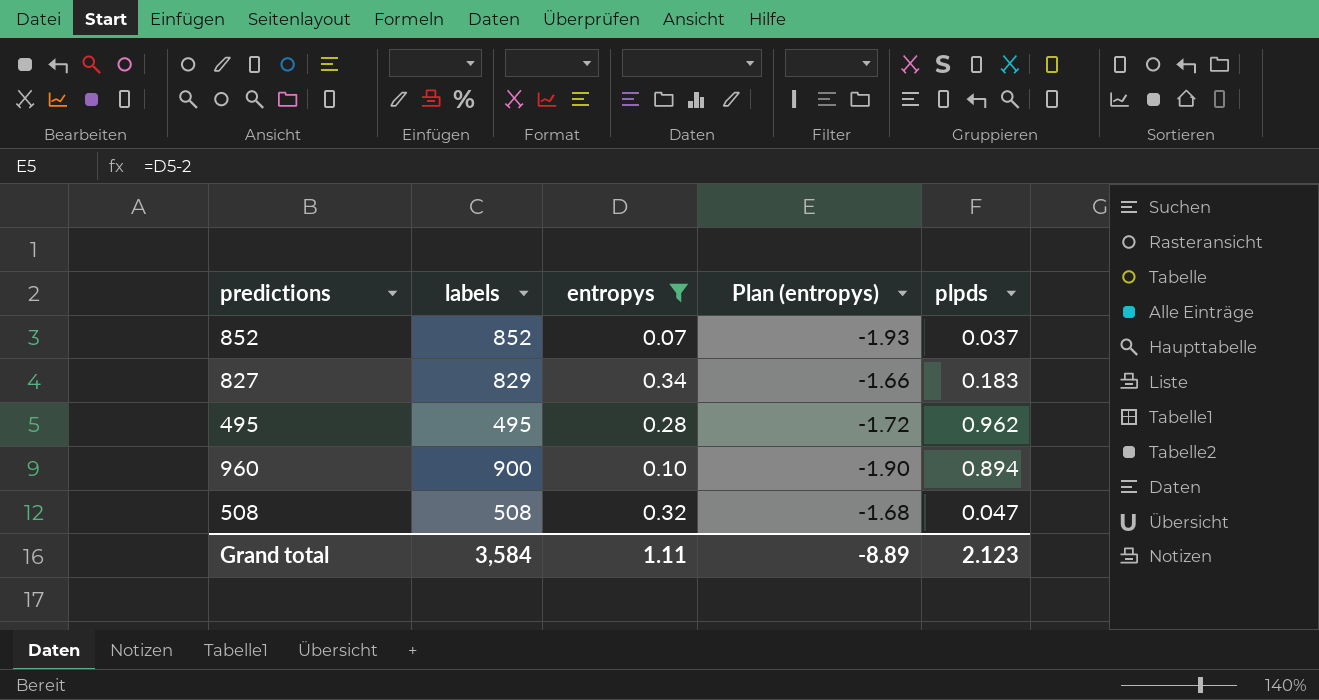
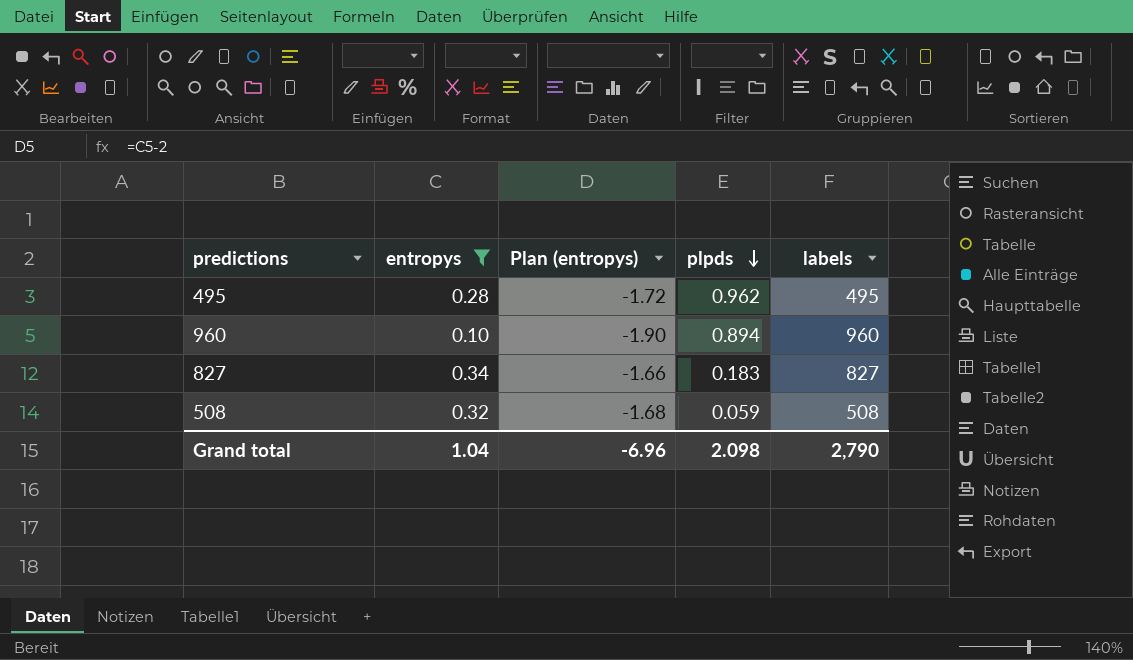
row order: none -> plpds descending
column labels | position: 2 -> 5
row 852: 852 | 0.07 | -1.93 | 0.037 -> none
960 | labels: 900 -> 960
827 | labels: 829 -> 827
508 | plpds: 0.047 -> 0.059
Grand total | entropys: 1.11 -> 1.04
Grand total | Plan (entropys): -8.89 -> -6.96
Grand total | plpds: 2.123 -> 2.098
Grand total | labels: 3,584 -> 2,790

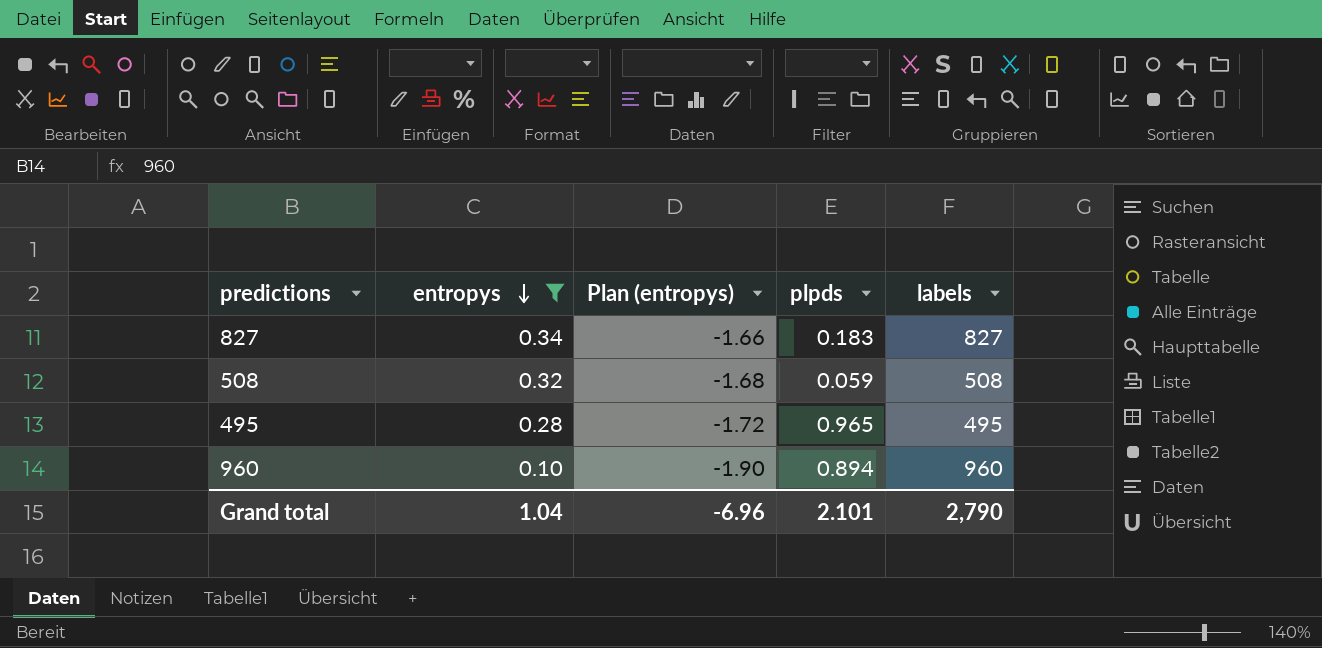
row order: plpds descending -> entropys descending
495 | plpds: 0.962 -> 0.965
Grand total | plpds: 2.098 -> 2.101

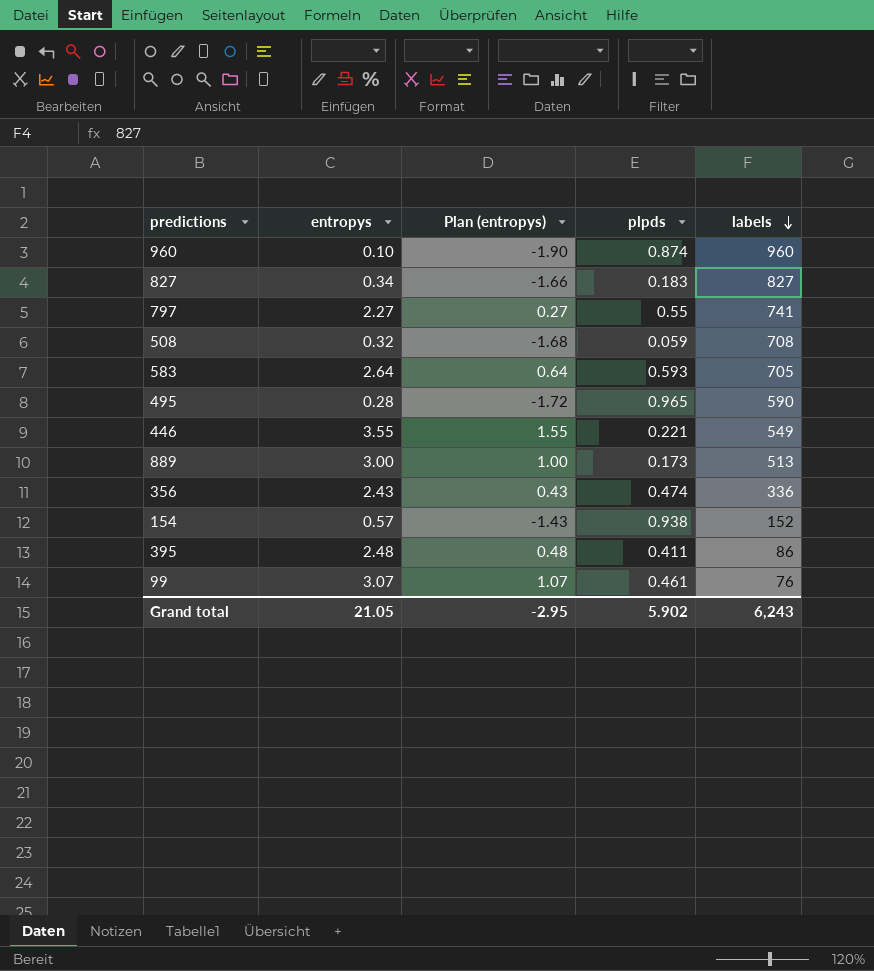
filter: entropys <= 0.34 -> none
row order: entropys descending -> labels descending
960 | plpds: 0.894 -> 0.874
508 | labels: 508 -> 708
495 | labels: 495 -> 590
Grand total | entropys: 1.04 -> 21.05
Grand total | Plan (entropys): -6.96 -> -2.95
Grand total | plpds: 2.101 -> 5.902
Grand total | labels: 2,790 -> 6,243

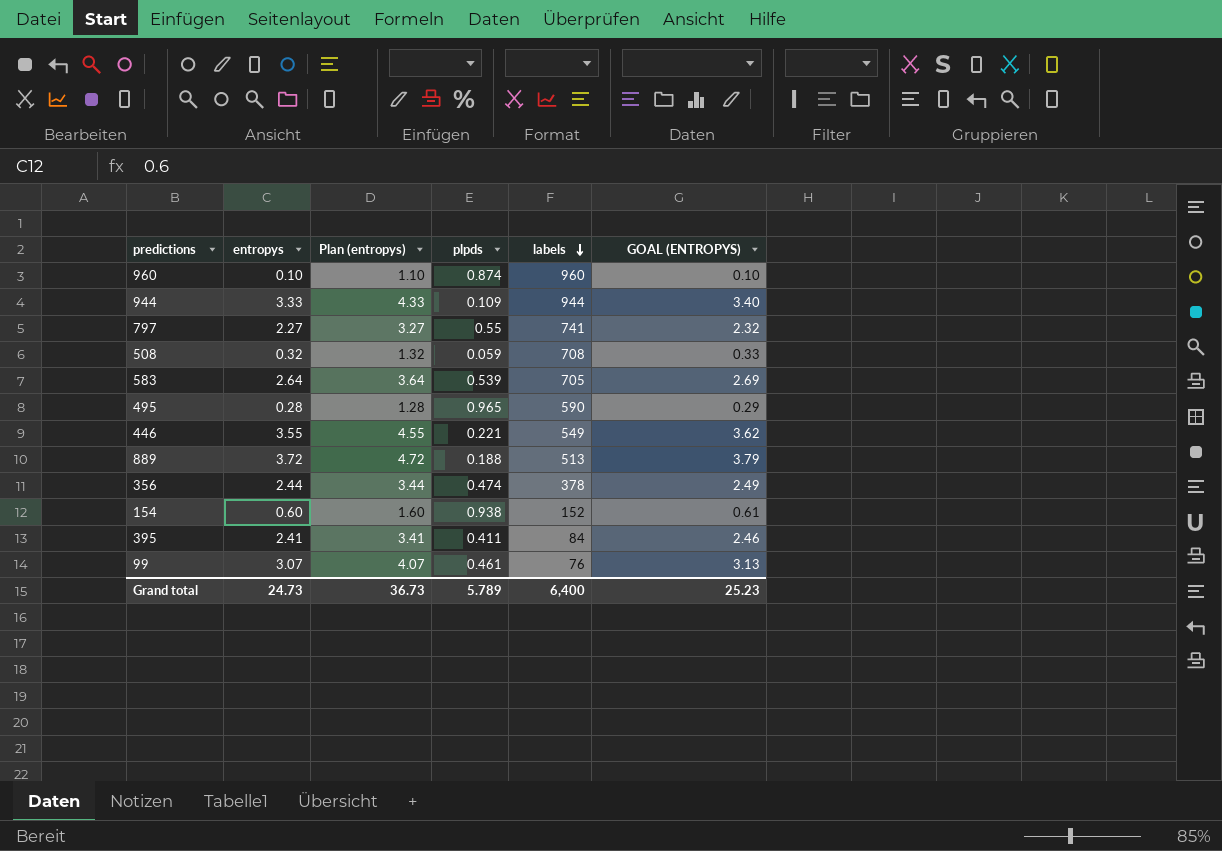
column Plan (entropys) | formula: [entropys] - 2 -> [entropys] + 1
column GOAL (ENTROPYS) | formula: none -> [entropys] * 1.02
row 827: 0.34 | -1.66 | 0.183 | 827 -> none
row 944: none -> 3.33 | 4.33 | 0.109 | 944 | 3.40
583 | plpds: 0.593 -> 0.539
889 | entropys: 3.00 -> 3.72
889 | plpds: 0.173 -> 0.188
356 | entropys: 2.43 -> 2.44
356 | labels: 336 -> 378
154 | entropys: 0.57 -> 0.60
395 | entropys: 2.48 -> 2.41
395 | labels: 86 -> 84
Grand total | entropys: 21.05 -> 24.73
Grand total | Plan (entropys): -2.95 -> 36.73
Grand total | plpds: 5.902 -> 5.789
Grand total | labels: 6,243 -> 6,400

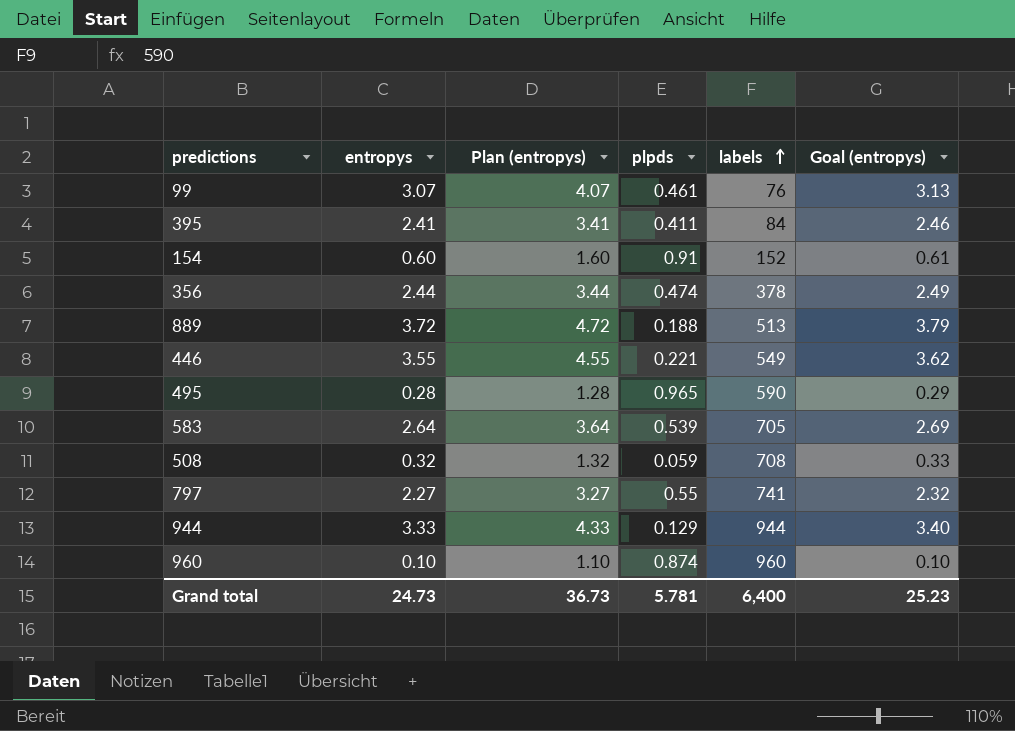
row order: labels descending -> labels ascending
column name: GOAL (ENTROPYS) -> Goal (entropys)
154 | plpds: 0.938 -> 0.91
944 | plpds: 0.109 -> 0.129
Grand total | plpds: 5.789 -> 5.781

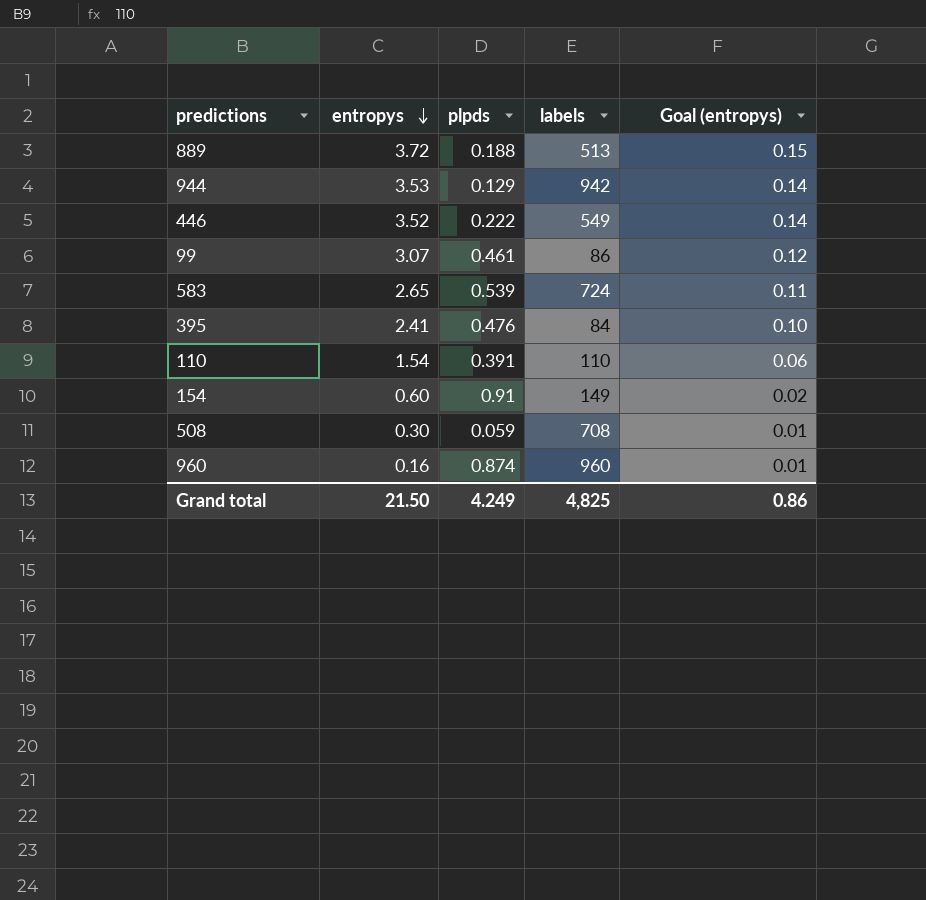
row order: labels ascending -> entropys descending
column Plan (entropys) | formula: [entropys] + 1 -> none
column Goal (entropys) | formula: [entropys] * 1.02 -> [entropys] * 0.04
row 356: 2.44 | 3.44 | 0.474 | 378 | 2.49 -> none
row 495: 0.28 | 1.28 | 0.965 | 590 | 0.29 -> none
row 797: 2.27 | 3.27 | 0.55 | 741 | 2.32 -> none
944 | entropys: 3.33 -> 3.53
944 | labels: 944 -> 942
446 | entropys: 3.55 -> 3.52
446 | plpds: 0.221 -> 0.222
99 | labels: 76 -> 86
583 | entropys: 2.64 -> 2.65
583 | labels: 705 -> 724
395 | plpds: 0.411 -> 0.476
row 110: none -> 1.54 | 0.391 | 110 | 0.06
154 | labels: 152 -> 149
508 | entropys: 0.32 -> 0.30
960 | entropys: 0.10 -> 0.16
Grand total | entropys: 24.73 -> 21.50
Grand total | plpds: 5.781 -> 4.249
Grand total | labels: 6,400 -> 4,825
Grand total | Goal (entropys): 25.23 -> 0.86

